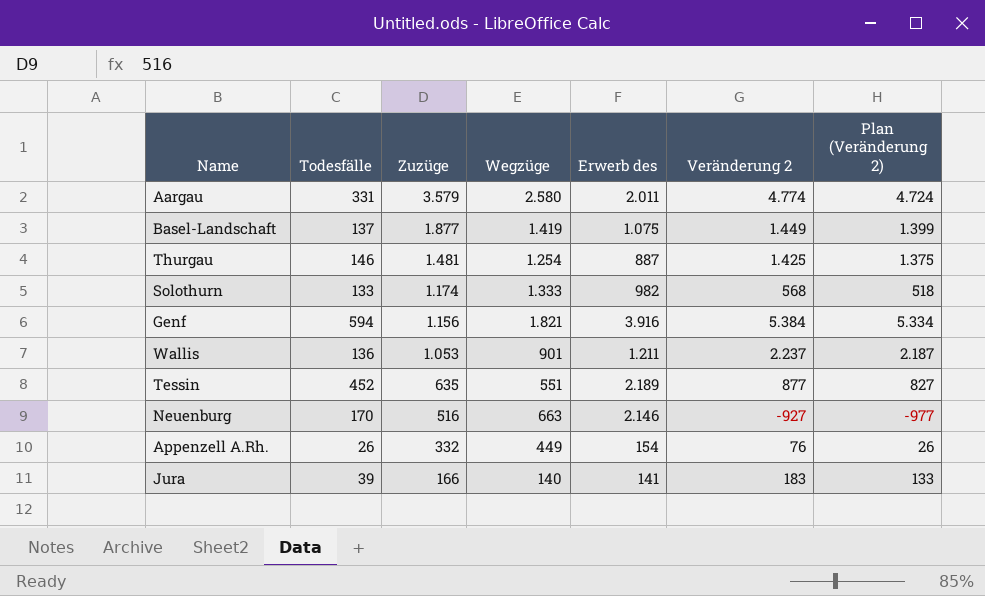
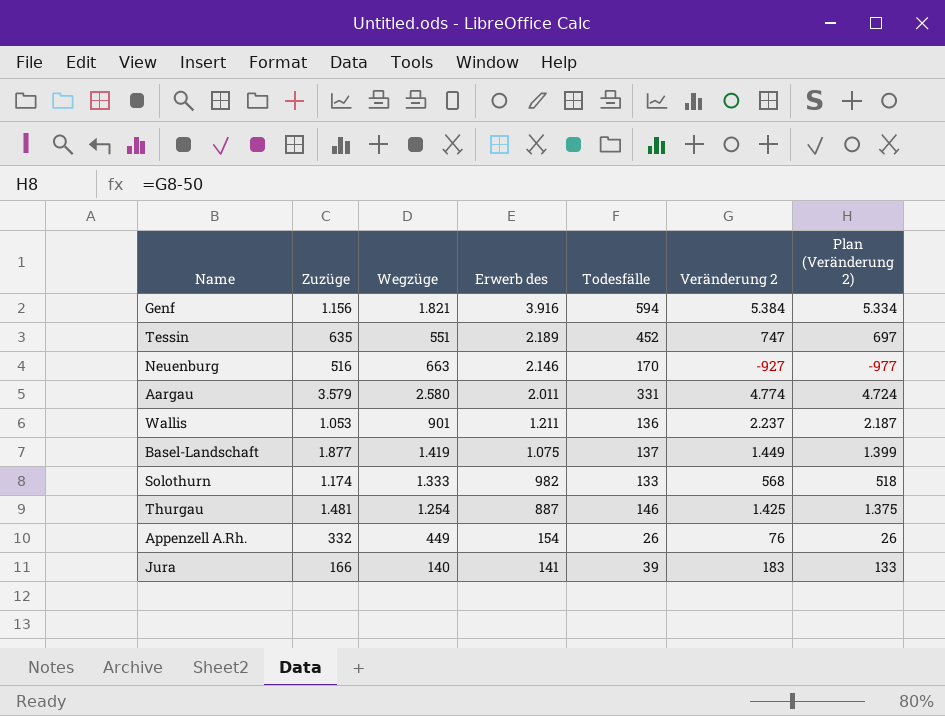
row order: Zuzüge descending -> Erwerb des descending
column Todesfälle | position: 2 -> 5
Tessin | Veränderung 2: 877 -> 747
Tessin | Plan (Veränderung 2): 827 -> 697

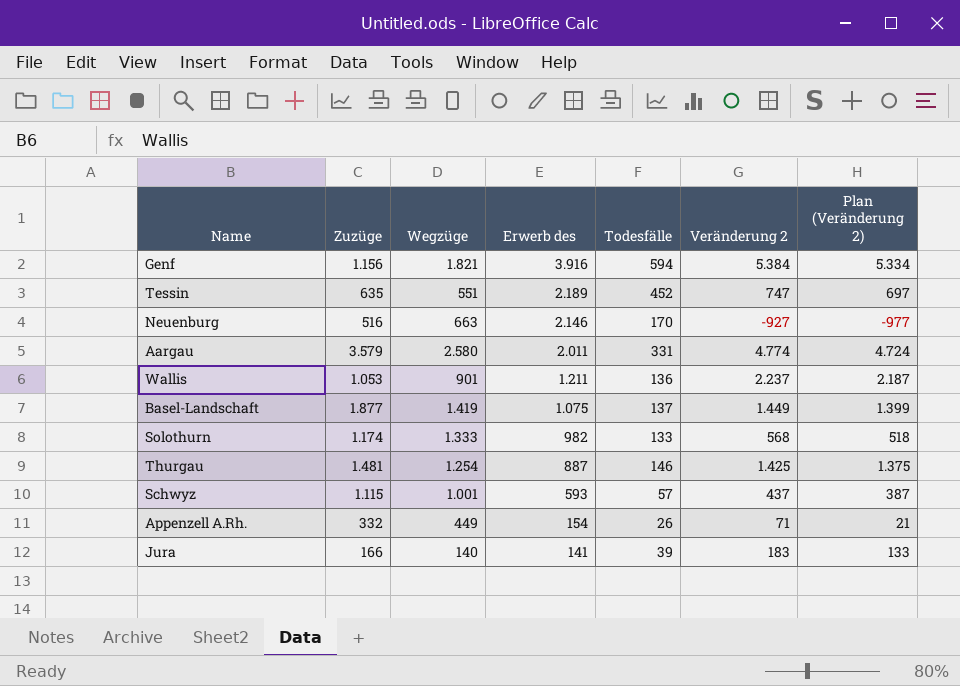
row Schwyz: none -> 1.115 | 1.001 | 593 | 57 | 437 | 387
Appenzell A.Rh. | Veränderung 2: 76 -> 71
Appenzell A.Rh. | Plan (Veränderung 2): 26 -> 21

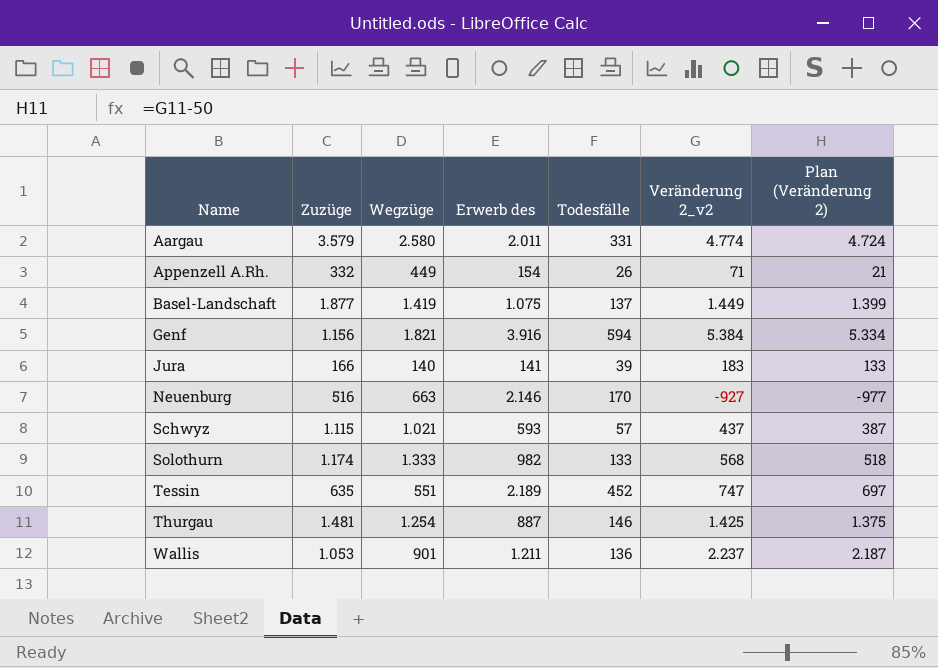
row order: Erwerb des descending -> Name ascending
column name: Veränderung 2 -> Veränderung 2_v2
Schwyz | Wegzüge: 1.001 -> 1.021

